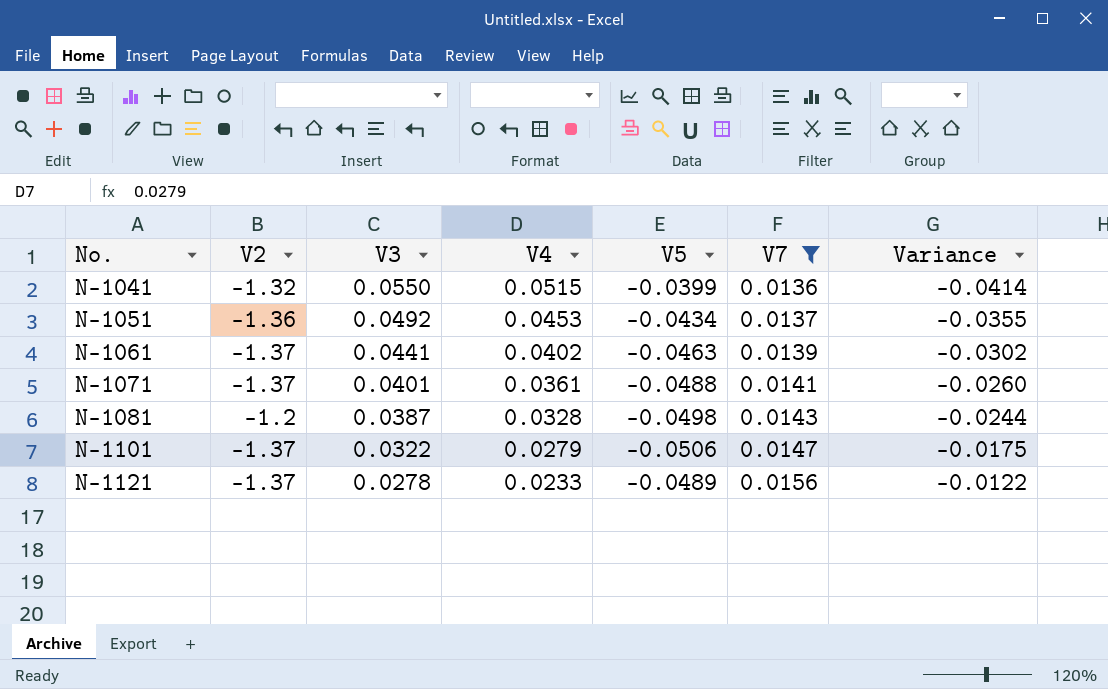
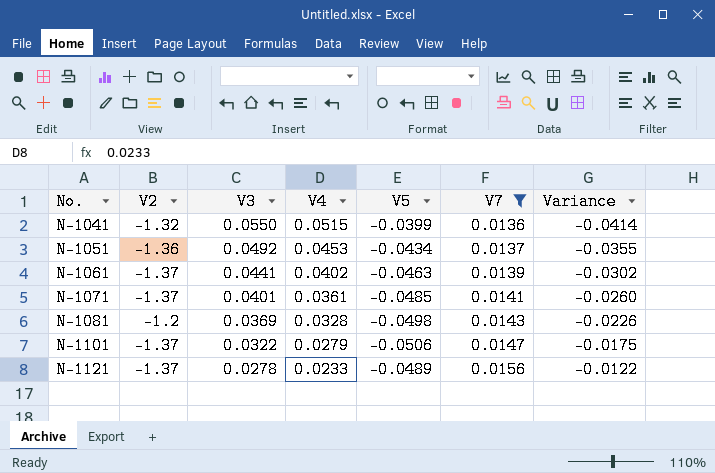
N-1071 | V5: -0.0488 -> -0.0485
N-1081 | V3: 0.0387 -> 0.0369
N-1081 | Variance: -0.0244 -> -0.0226

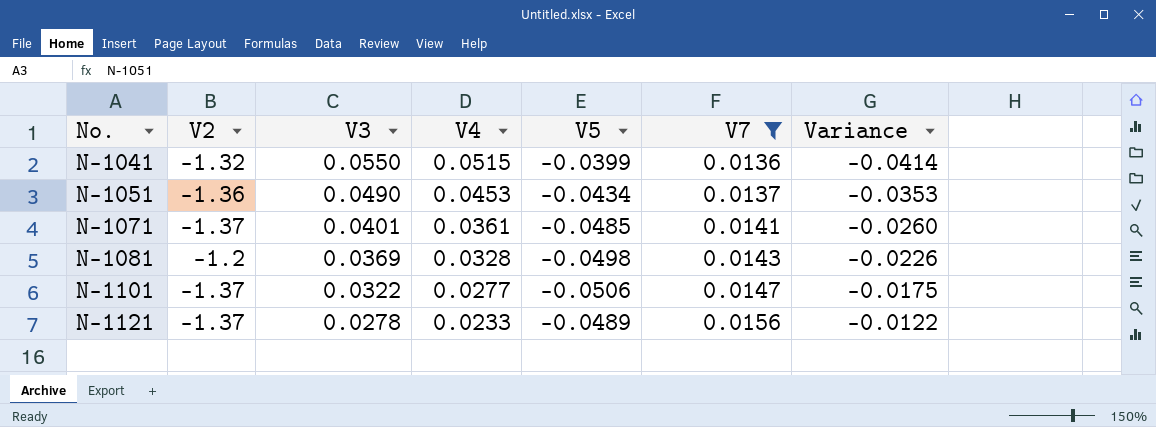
row N-1061: -1.37 | 0.0441 | 0.0402 | -0.0463 | 0.0139 | -0.0302 -> none
N-1051 | V3: 0.0492 -> 0.0490
N-1051 | Variance: -0.0355 -> -0.0353
N-1101 | V4: 0.0279 -> 0.0277

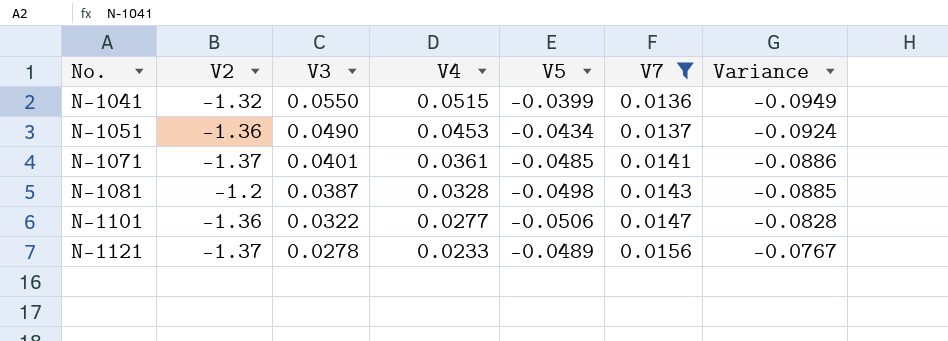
column Variance | formula: [V7] - [V3] -> [V5] - [V3]
N-1081 | V3: 0.0369 -> 0.0387
N-1101 | V2: -1.37 -> -1.36

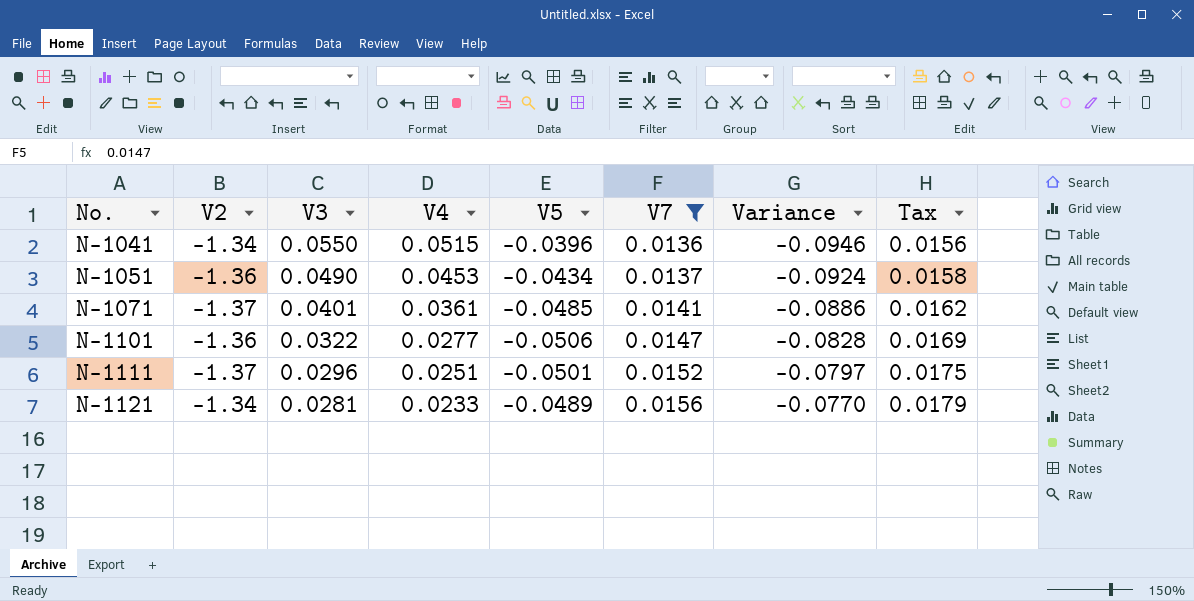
column Tax | formula: none -> [V7] * 1.15
row N-1081: -1.2 | 0.0387 | 0.0328 | -0.0498 | 0.0143 | -0.0885 -> none
N-1041 | V2: -1.32 -> -1.34
N-1041 | V5: -0.0399 -> -0.0396
N-1041 | Variance: -0.0949 -> -0.0946
row N-1111: none -> -1.37 | 0.0296 | 0.0251 | -0.0501 | 0.0152 | -0.0797 | 0.0175
N-1121 | V2: -1.37 -> -1.34
N-1121 | V3: 0.0278 -> 0.0281
N-1121 | Variance: -0.0767 -> -0.0770

